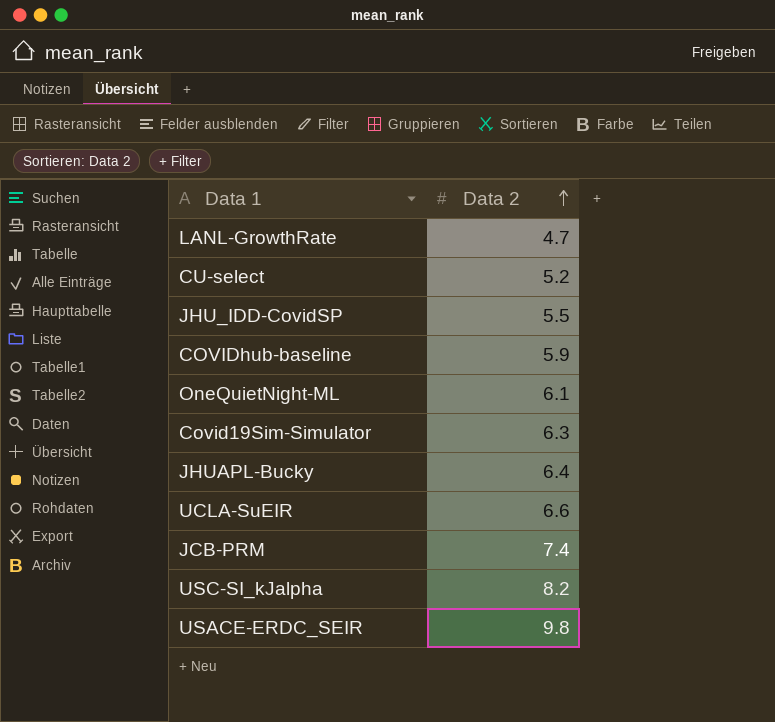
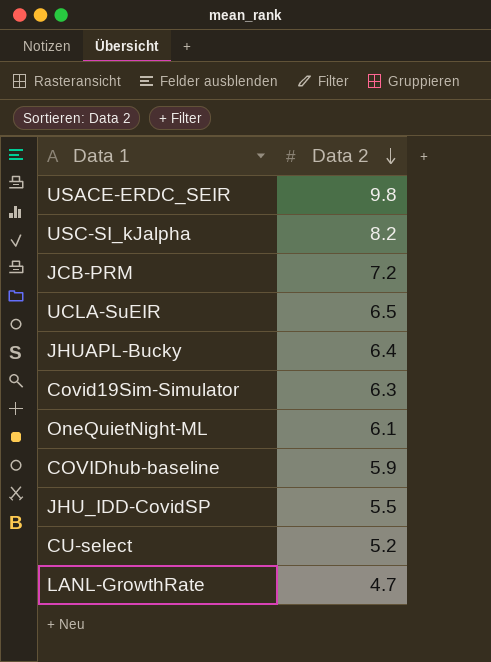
row order: Data 2 ascending -> Data 2 descending
JCB-PRM | Data 2: 7.4 -> 7.2
UCLA-SuEIR | Data 2: 6.6 -> 6.5

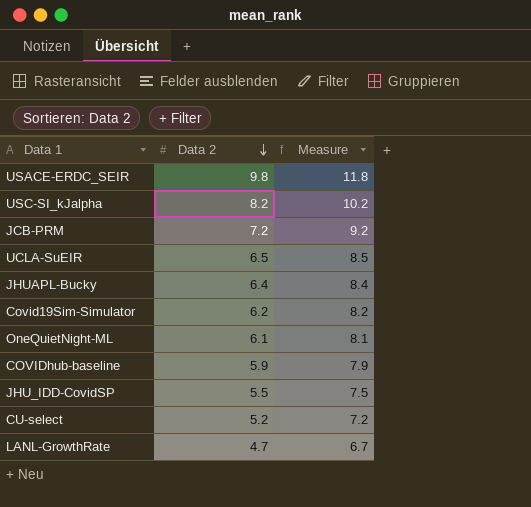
column Measure | formula: none -> [Data 2] + 2
Covid19Sim-Simulator | Data 2: 6.3 -> 6.2

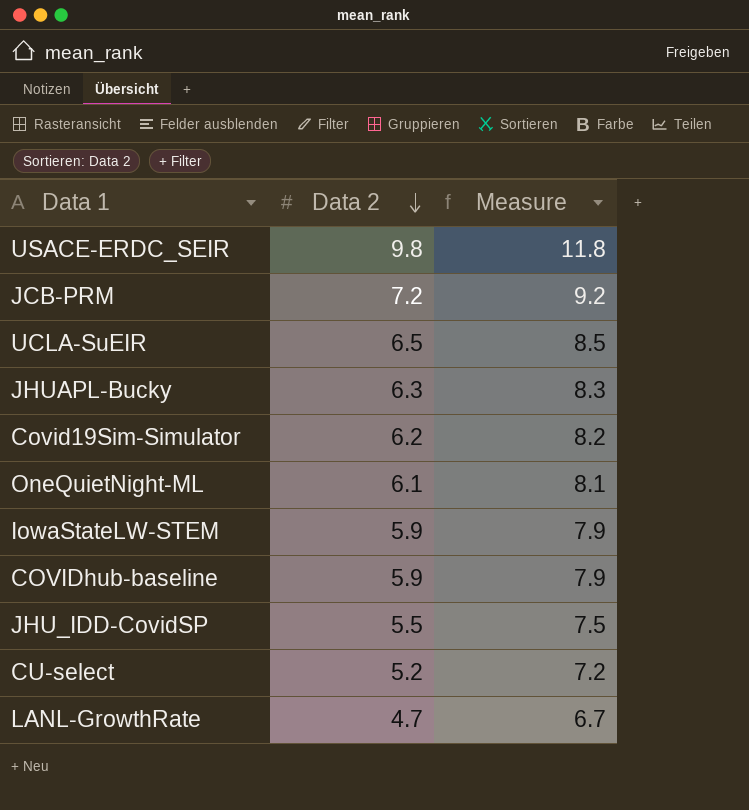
row USC-SI_kJalpha: 8.2 | 10.2 -> none
JHUAPL-Bucky | Data 2: 6.4 -> 6.3
JHUAPL-Bucky | Measure: 8.4 -> 8.3
row IowaStateLW-STEM: none -> 5.9 | 7.9

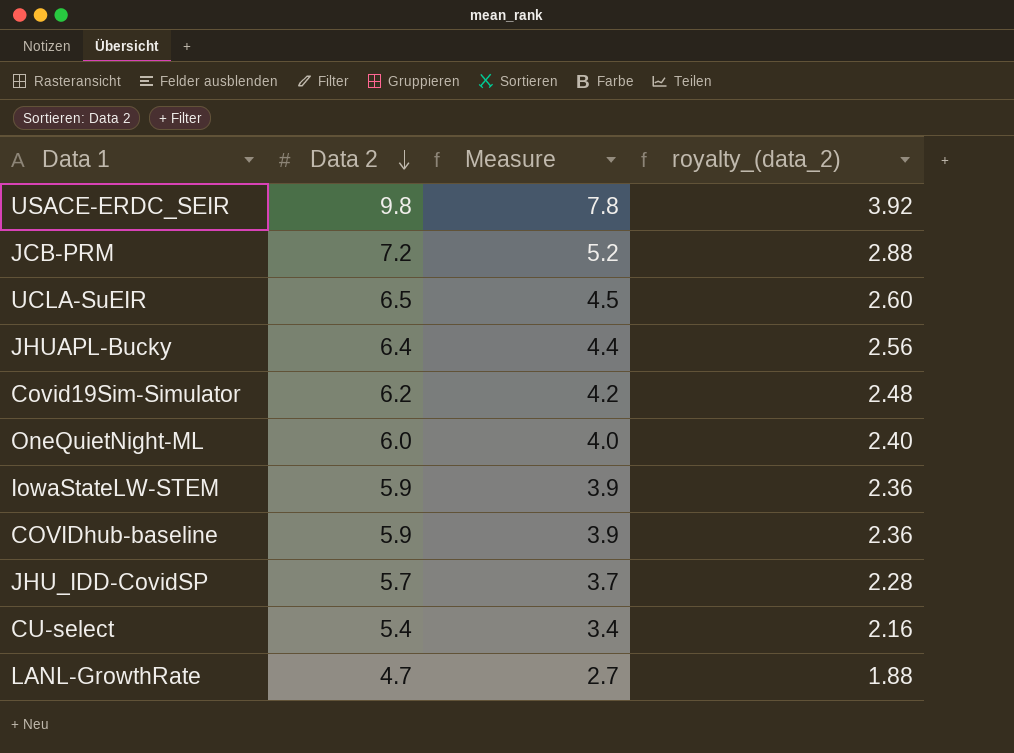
column Measure | formula: [Data 2] + 2 -> [Data 2] - 2
column royalty_(data_2) | formula: none -> [Data 2] * 0.4
JHUAPL-Bucky | Data 2: 6.3 -> 6.4
OneQuietNight-ML | Data 2: 6.1 -> 6.0
JHU_IDD-CovidSP | Data 2: 5.5 -> 5.7
CU-select | Data 2: 5.2 -> 5.4

